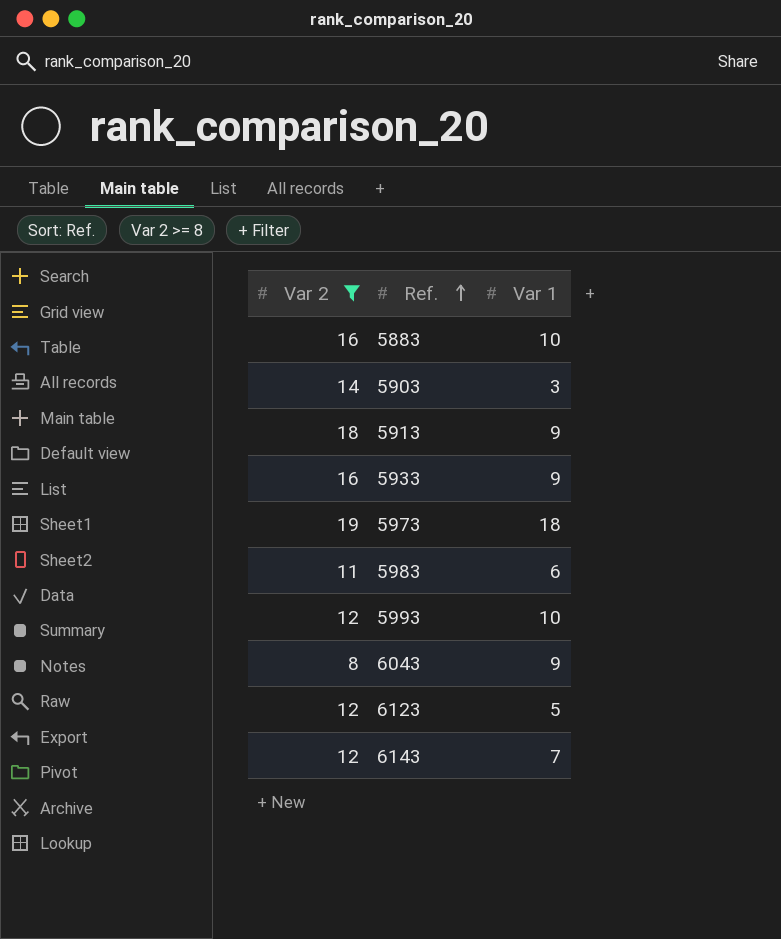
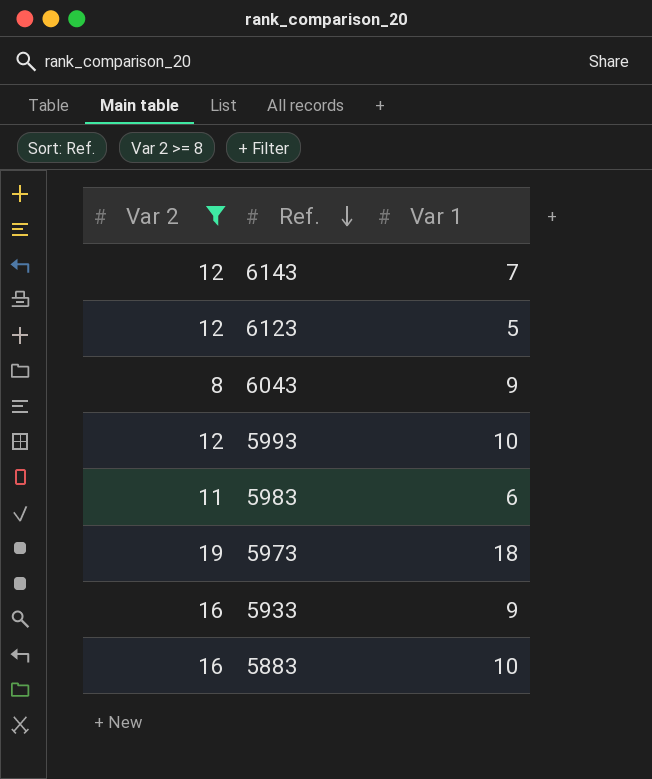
row order: Ref. ascending -> Ref. descending
row 5903: 14 | 3 -> none
row 5913: 18 | 9 -> none

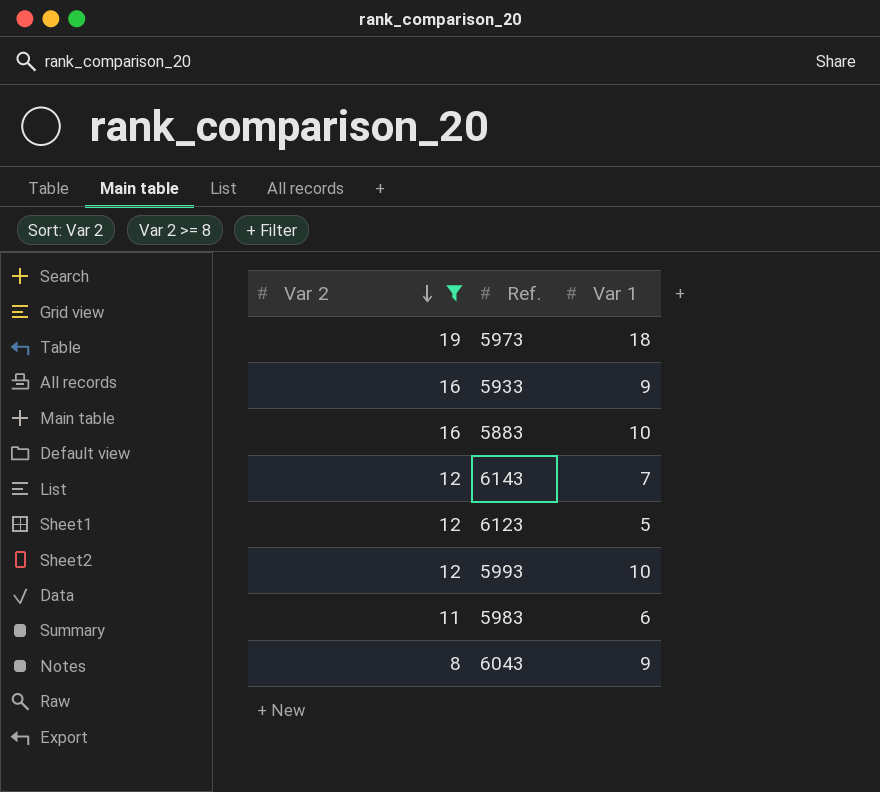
row order: Ref. descending -> Var 2 descending

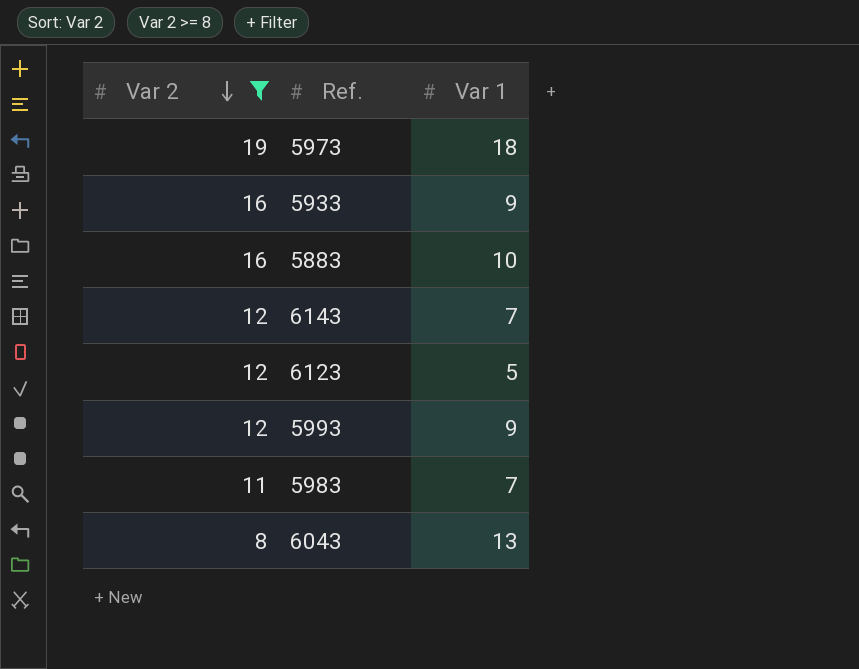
5993 | Var 1: 10 -> 9
5983 | Var 1: 6 -> 7
6043 | Var 1: 9 -> 13

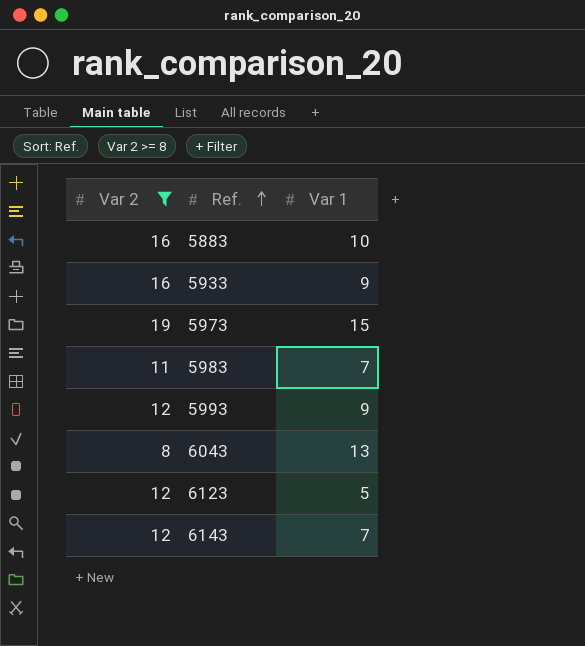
row order: Var 2 descending -> Ref. ascending
5973 | Var 1: 18 -> 15

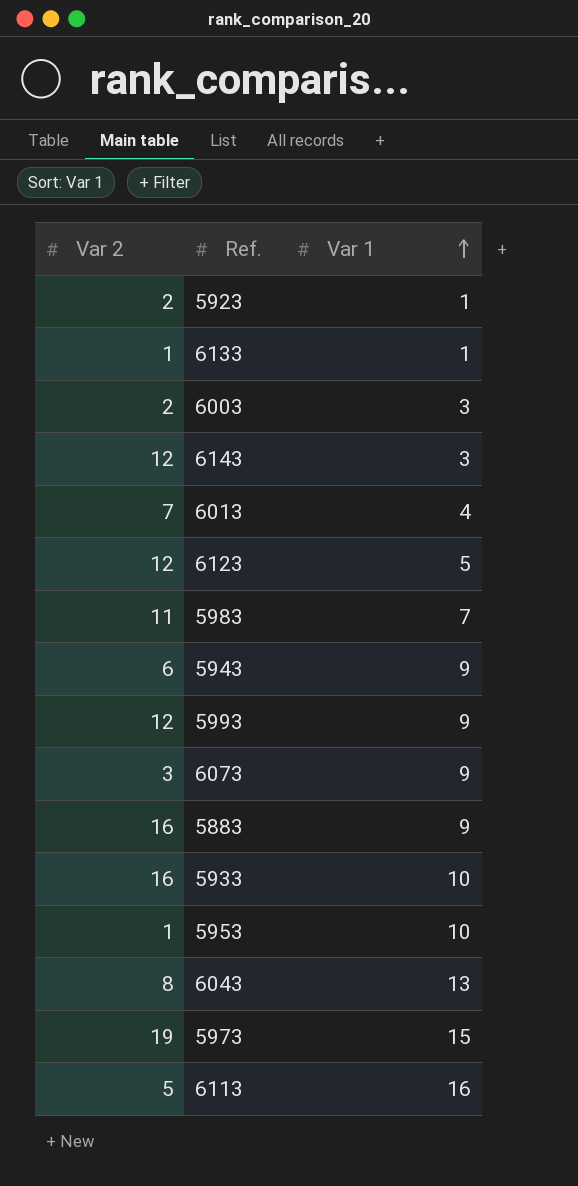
filter: Var 2 >= 8 -> none
row order: Ref. ascending -> Var 1 ascending
6143 | Var 1: 7 -> 3
5883 | Var 1: 10 -> 9
5933 | Var 1: 9 -> 10

